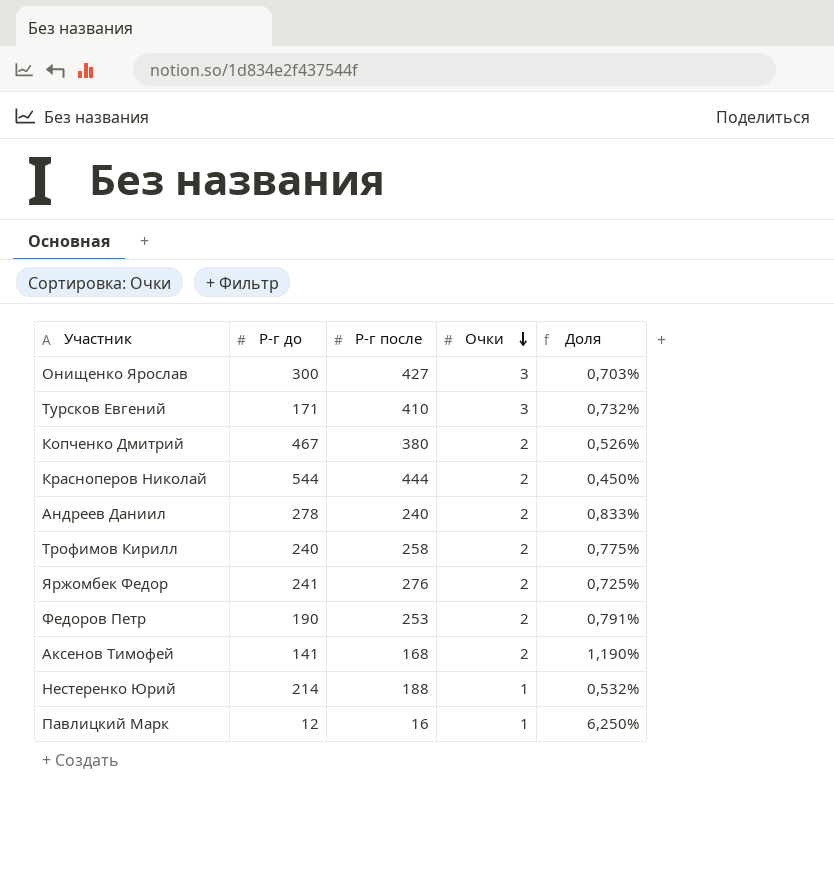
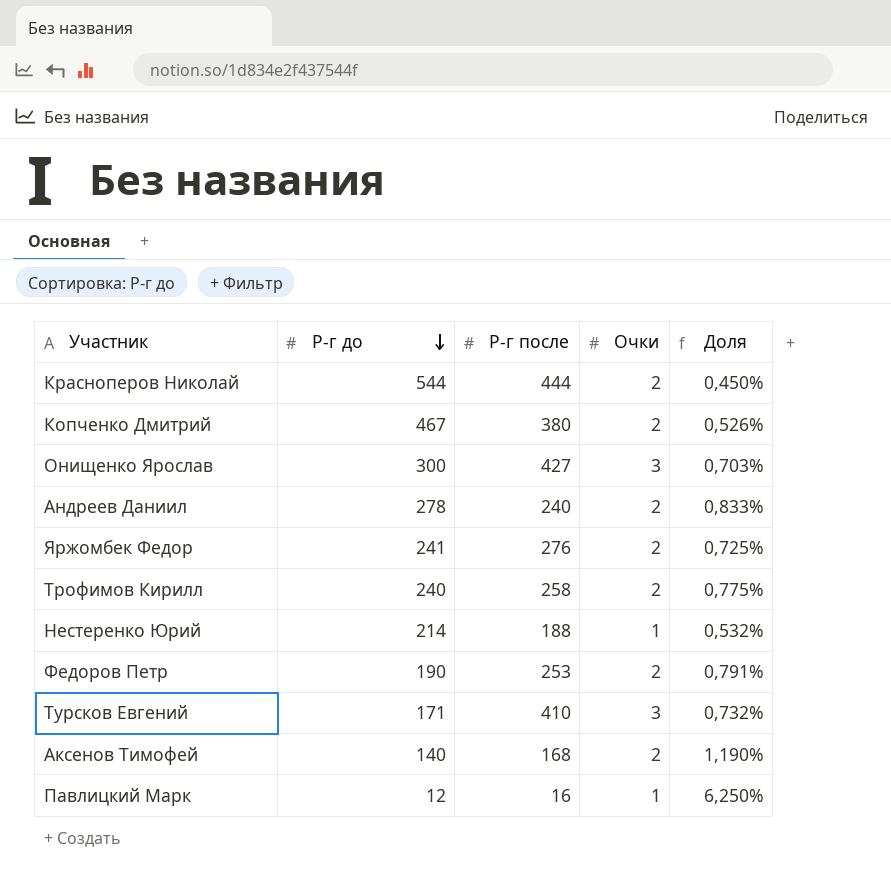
row order: Очки descending -> Р-г до descending
Аксенов Тимофей | Р-г до: 141 -> 140

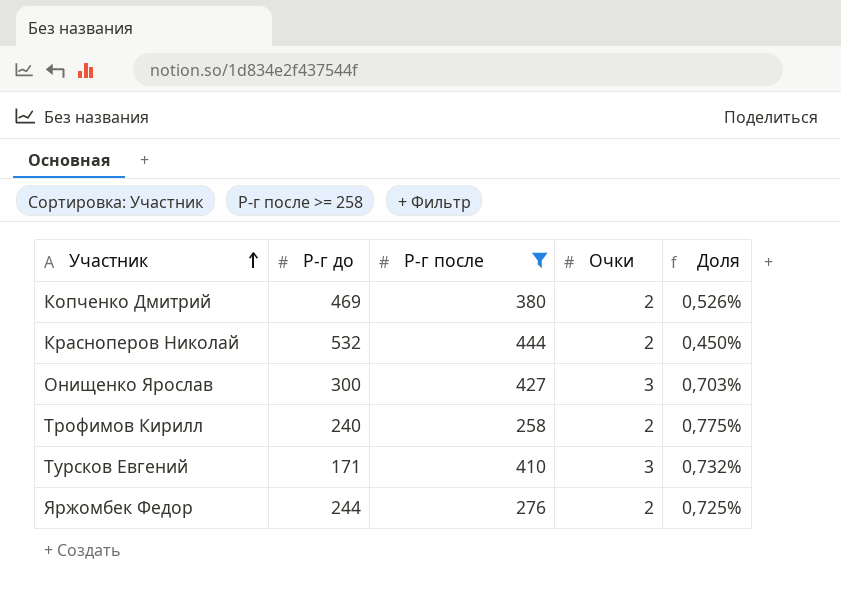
filter: none -> Р-г после >= 258
row order: Р-г до descending -> Участник ascending
Копченко Дмитрий | Р-г до: 467 -> 469
Красноперов Николай | Р-г до: 544 -> 532
Яржомбек Федор | Р-г до: 241 -> 244

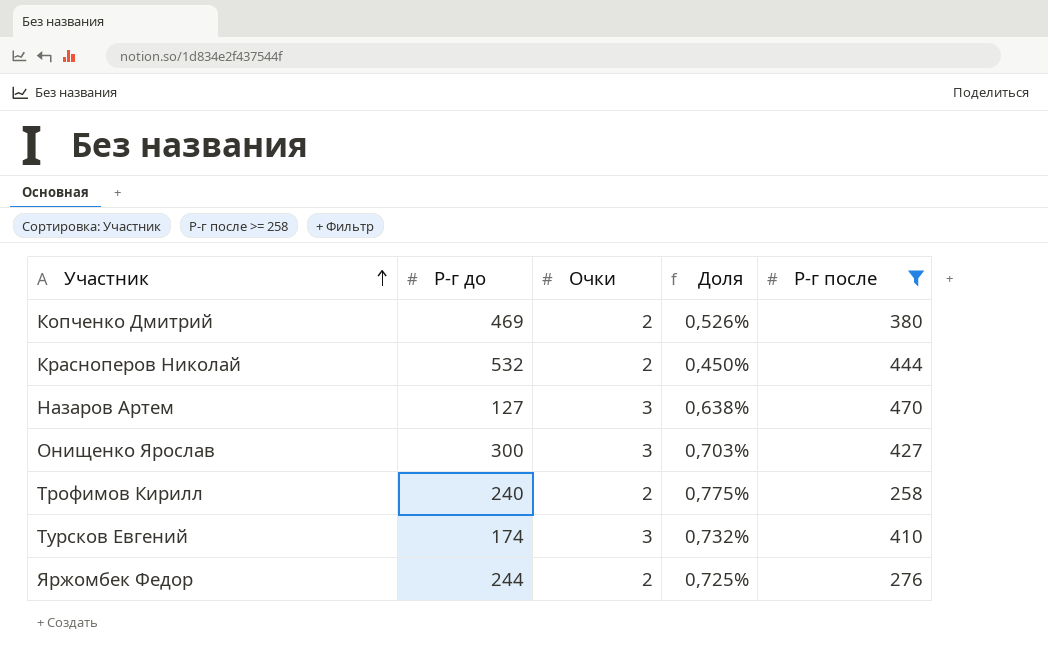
column Р-г после | position: 3 -> 5
row Назаров Артем: none -> 127 | 3 | 0,638% | 470
Турсков Евгений | Р-г до: 171 -> 174

